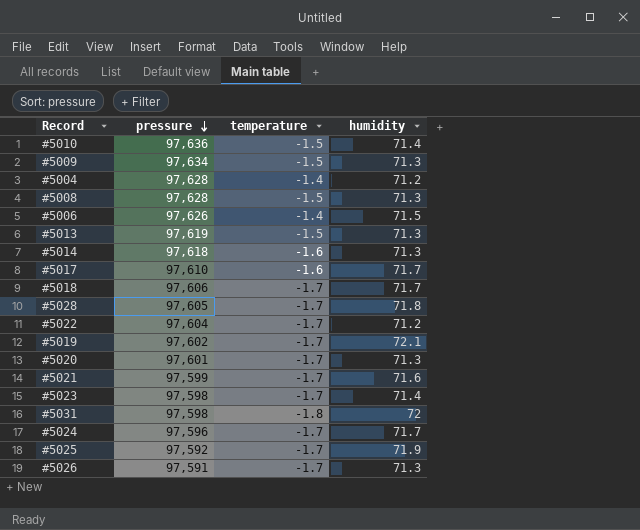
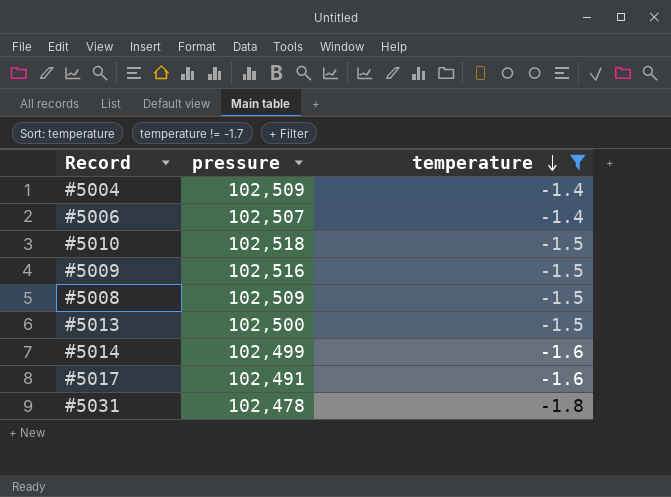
filter: none -> temperature != -1.7
row order: pressure descending -> temperature descending
column humidity | position: 4 -> none
#5004 | pressure: 97,628 -> 102,509
#5006 | pressure: 97,626 -> 102,507
#5010 | pressure: 97,636 -> 102,518
#5009 | pressure: 97,634 -> 102,516
#5008 | pressure: 97,628 -> 102,509
#5013 | pressure: 97,619 -> 102,500
#5014 | pressure: 97,618 -> 102,499
#5017 | pressure: 97,610 -> 102,491
#5031 | pressure: 97,598 -> 102,478

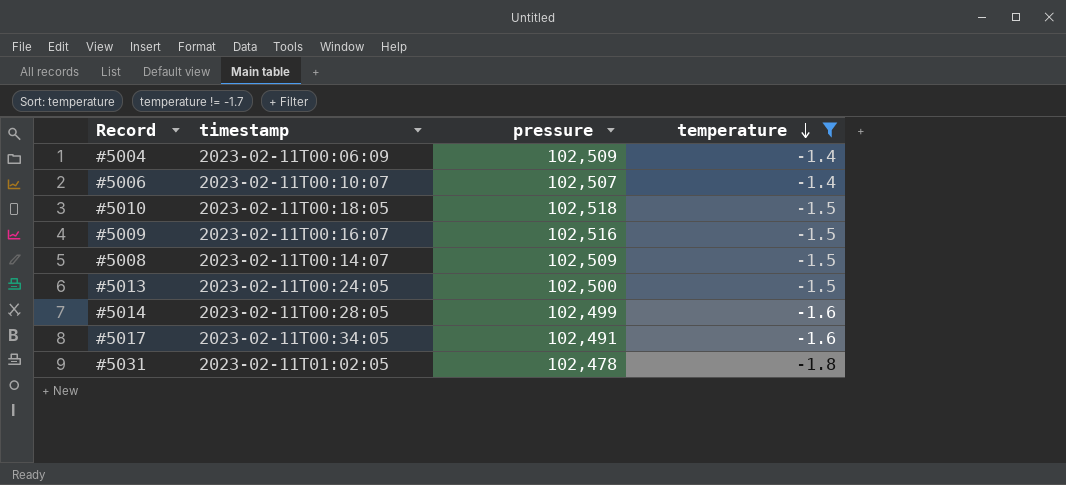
column timestamp | position: none -> 2

